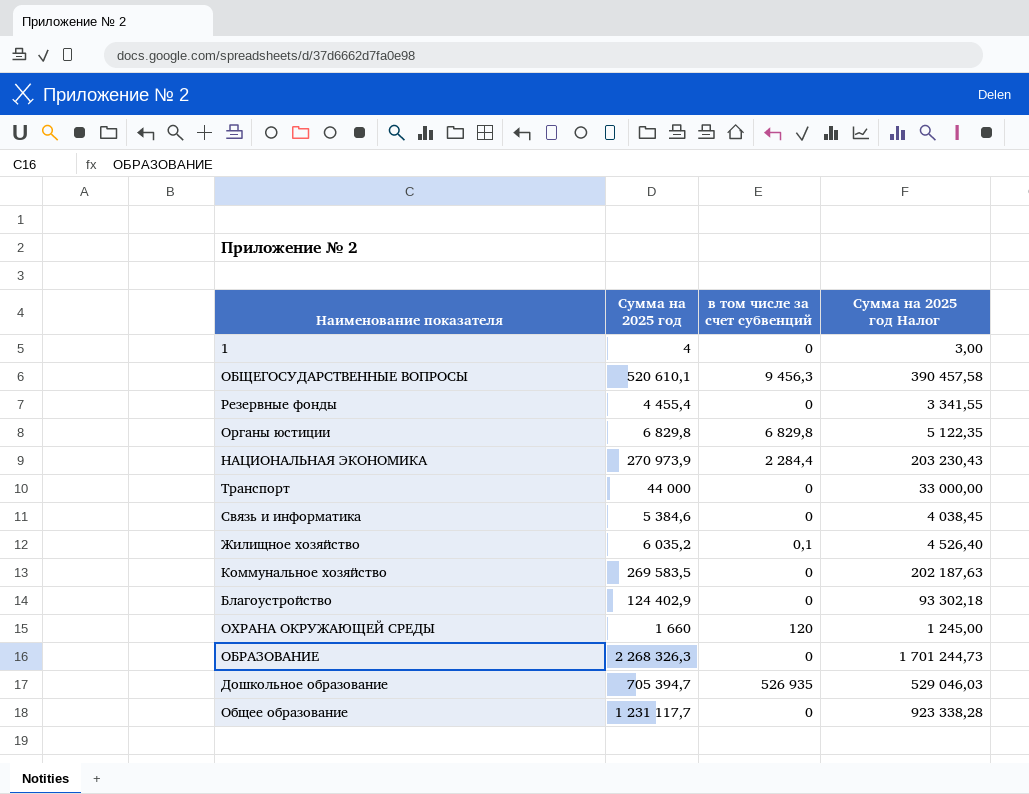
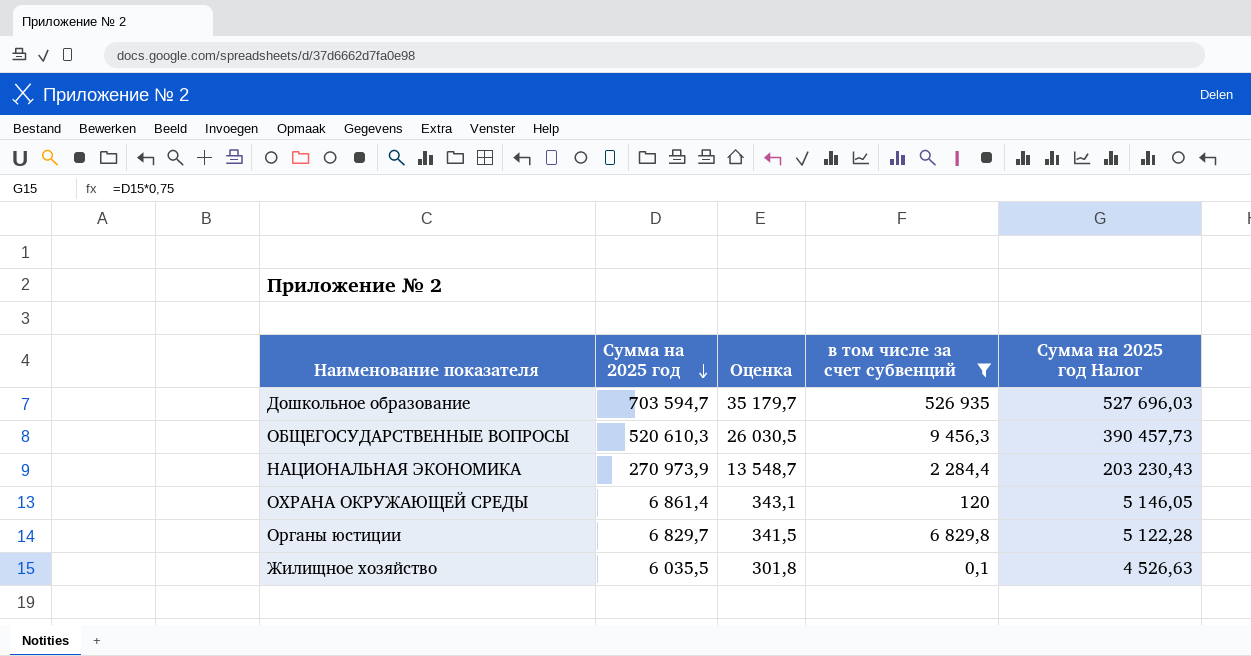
filter: none -> в том числе за счет субвенций != 0
row order: none -> Сумма на 2025 год descending
column Оценка | formula: none -> [Сумма на 2025 год] * 0,05
Дошкольное образование | Сумма на 2025 год: 705 394,7 -> 703 594,7
Дошкольное образование | Сумма на 2025 год Налог: 529 046,03 -> 527 696,03
ОБЩЕГОСУДАРСТВЕННЫЕ ВОПРОСЫ | Сумма на 2025 год: 520 610,1 -> 520 610,3
ОБЩЕГОСУДАРСТВЕННЫЕ ВОПРОСЫ | Сумма на 2025 год Налог: 390 457,58 -> 390 457,73
ОХРАНА ОКРУЖАЮЩЕЙ СРЕДЫ | Сумма на 2025 год: 1 660 -> 6 861,4
ОХРАНА ОКРУЖАЮЩЕЙ СРЕДЫ | Сумма на 2025 год Налог: 1 245,00 -> 5 146,05
Органы юстиции | Сумма на 2025 год: 6 829,8 -> 6 829,7
Органы юстиции | Сумма на 2025 год Налог: 5 122,35 -> 5 122,28
Жилищное хозяйство | Сумма на 2025 год: 6 035,2 -> 6 035,5
Жилищное хозяйство | Сумма на 2025 год Налог: 4 526,40 -> 4 526,63

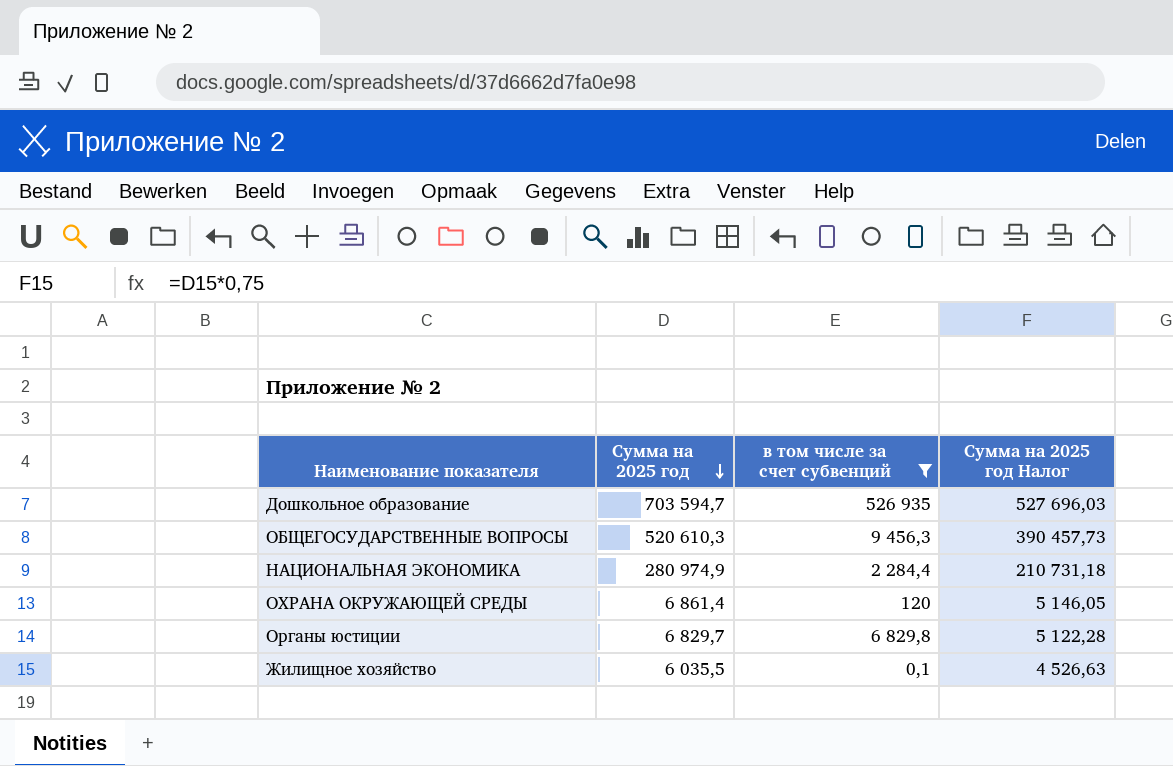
column Оценка | formula: [Сумма на 2025 год] * 0,05 -> none
НАЦИОНАЛЬНАЯ ЭКОНОМИКА | Сумма на 2025 год: 270 973,9 -> 280 974,9
НАЦИОНАЛЬНАЯ ЭКОНОМИКА | Сумма на 2025 год Налог: 203 230,43 -> 210 731,18

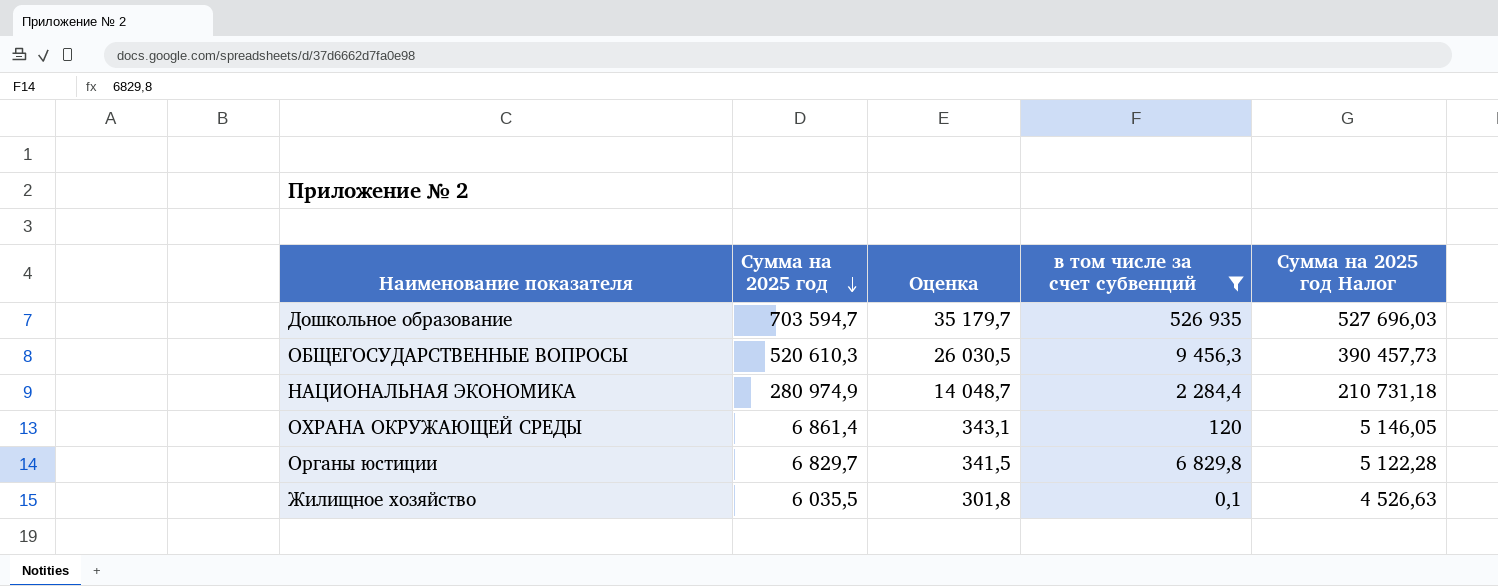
column Оценка | formula: none -> [Сумма на 2025 год] * 0,05

